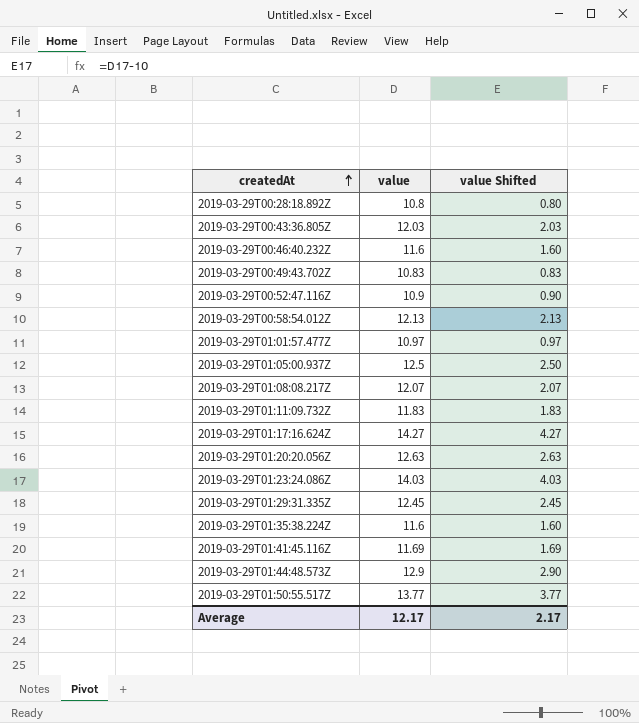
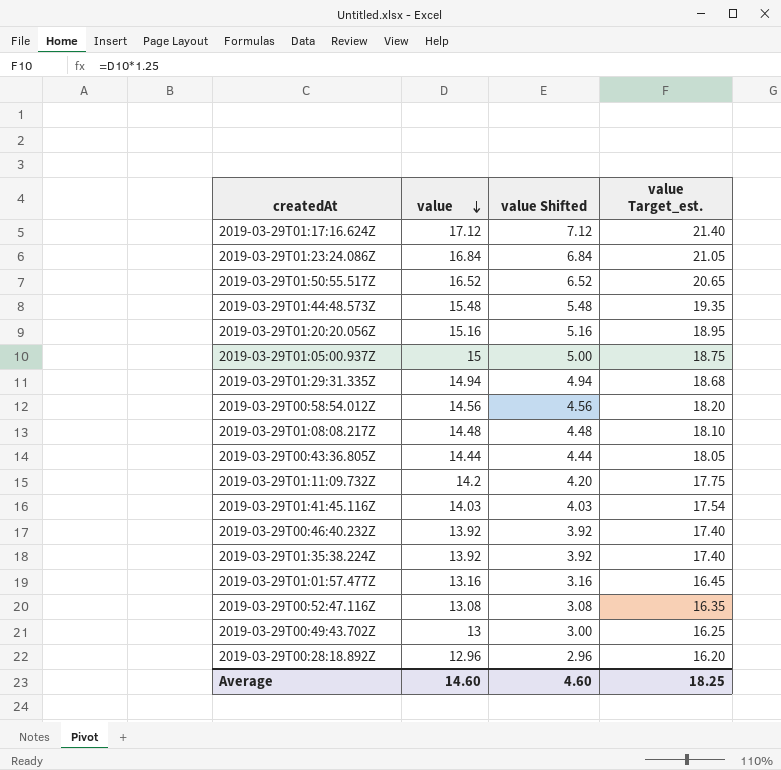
row order: createdAt ascending -> value descending
column value Target_est. | formula: none -> [value] * 1.25
2019-03-29T01:17:16.624Z | value: 14.27 -> 17.12
2019-03-29T01:17:16.624Z | value Shifted: 4.27 -> 7.12
2019-03-29T01:23:24.086Z | value: 14.03 -> 16.84
2019-03-29T01:23:24.086Z | value Shifted: 4.03 -> 6.84
2019-03-29T01:50:55.517Z | value: 13.77 -> 16.52
2019-03-29T01:50:55.517Z | value Shifted: 3.77 -> 6.52
2019-03-29T01:44:48.573Z | value: 12.9 -> 15.48
2019-03-29T01:44:48.573Z | value Shifted: 2.90 -> 5.48
2019-03-29T01:20:20.056Z | value: 12.63 -> 15.16
2019-03-29T01:20:20.056Z | value Shifted: 2.63 -> 5.16
2019-03-29T01:05:00.937Z | value: 12.5 -> 15
2019-03-29T01:05:00.937Z | value Shifted: 2.50 -> 5.00
2019-03-29T01:29:31.335Z | value: 12.45 -> 14.94
2019-03-29T01:29:31.335Z | value Shifted: 2.45 -> 4.94
2019-03-29T00:58:54.012Z | value: 12.13 -> 14.56
2019-03-29T00:58:54.012Z | value Shifted: 2.13 -> 4.56
2019-03-29T01:08:08.217Z | value: 12.07 -> 14.48
2019-03-29T01:08:08.217Z | value Shifted: 2.07 -> 4.48
2019-03-29T00:43:36.805Z | value: 12.03 -> 14.44
2019-03-29T00:43:36.805Z | value Shifted: 2.03 -> 4.44
2019-03-29T01:11:09.732Z | value: 11.83 -> 14.2
2019-03-29T01:11:09.732Z | value Shifted: 1.83 -> 4.20
2019-03-29T01:41:45.116Z | value: 11.69 -> 14.03
2019-03-29T01:41:45.116Z | value Shifted: 1.69 -> 4.03
2019-03-29T00:46:40.232Z | value: 11.6 -> 13.92
2019-03-29T00:46:40.232Z | value Shifted: 1.60 -> 3.92
2019-03-29T01:35:38.224Z | value: 11.6 -> 13.92
2019-03-29T01:35:38.224Z | value Shifted: 1.60 -> 3.92
2019-03-29T01:01:57.477Z | value: 10.97 -> 13.16
2019-03-29T01:01:57.477Z | value Shifted: 0.97 -> 3.16
2019-03-29T00:52:47.116Z | value: 10.9 -> 13.08
2019-03-29T00:52:47.116Z | value Shifted: 0.90 -> 3.08
2019-03-29T00:49:43.702Z | value: 10.83 -> 13
2019-03-29T00:49:43.702Z | value Shifted: 0.83 -> 3.00
2019-03-29T00:28:18.892Z | value: 10.8 -> 12.96
2019-03-29T00:28:18.892Z | value Shifted: 0.80 -> 2.96
Average | value: 12.17 -> 14.60
Average | value Shifted: 2.17 -> 4.60

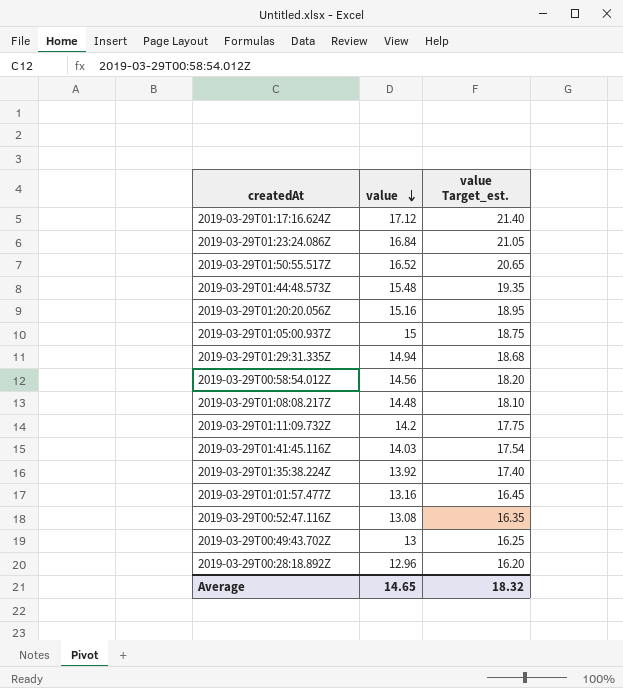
column value Shifted | formula: [value] - 10 -> none
row 2019-03-29T00:43:36.805Z: 14.44 | 4.44 | 18.05 -> none
row 2019-03-29T00:46:40.232Z: 13.92 | 3.92 | 17.40 -> none
Average | value: 14.60 -> 14.65
Average | value Target_est.: 18.25 -> 18.32

